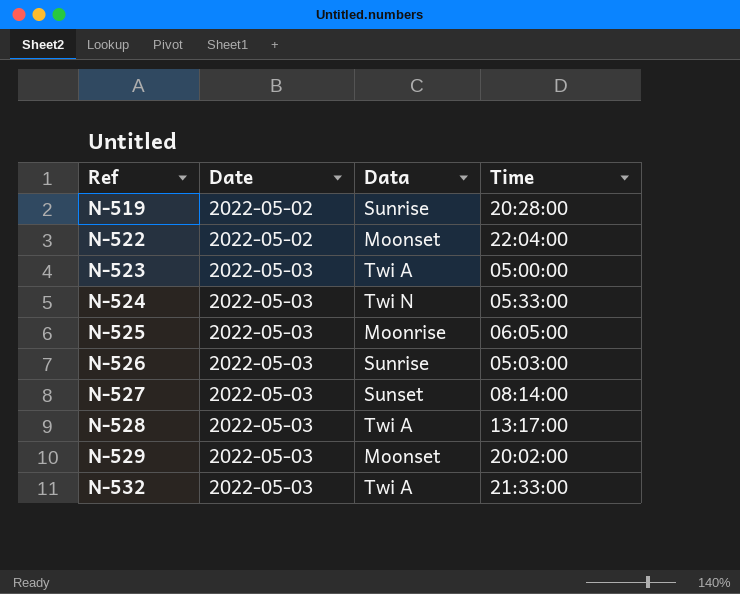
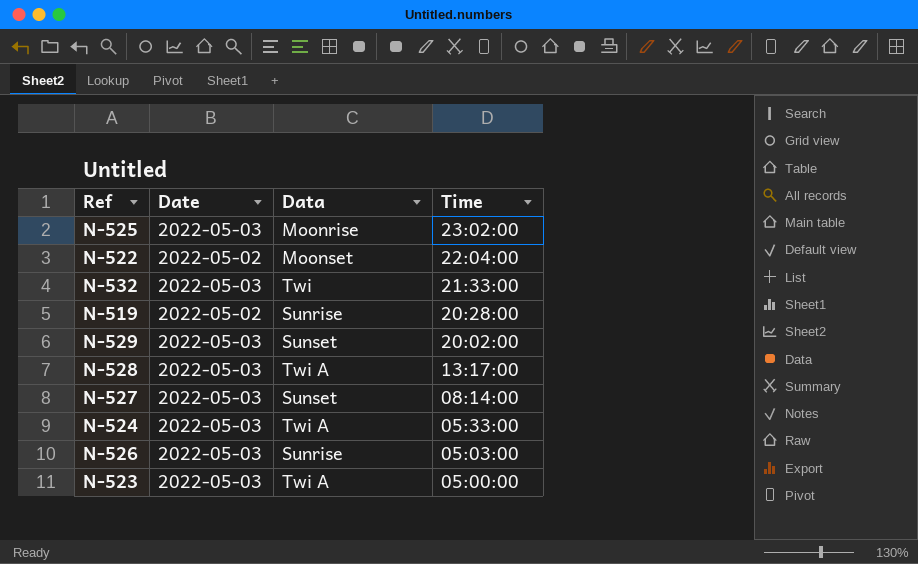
row order: Ref ascending -> Time descending
N-525 | Time: 06:05:00 -> 23:02:00
N-532 | Data: Twi A -> Twi
N-529 | Data: Moonset -> Sunset
N-524 | Data: Twi N -> Twi A

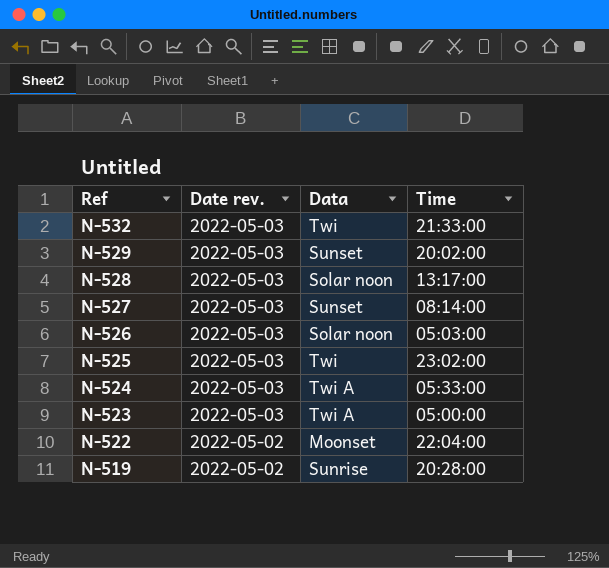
row order: Time descending -> Ref descending
column name: Date -> Date rev.
N-528 | Data: Twi A -> Solar noon
N-526 | Data: Sunrise -> Solar noon
N-525 | Data: Moonrise -> Twi

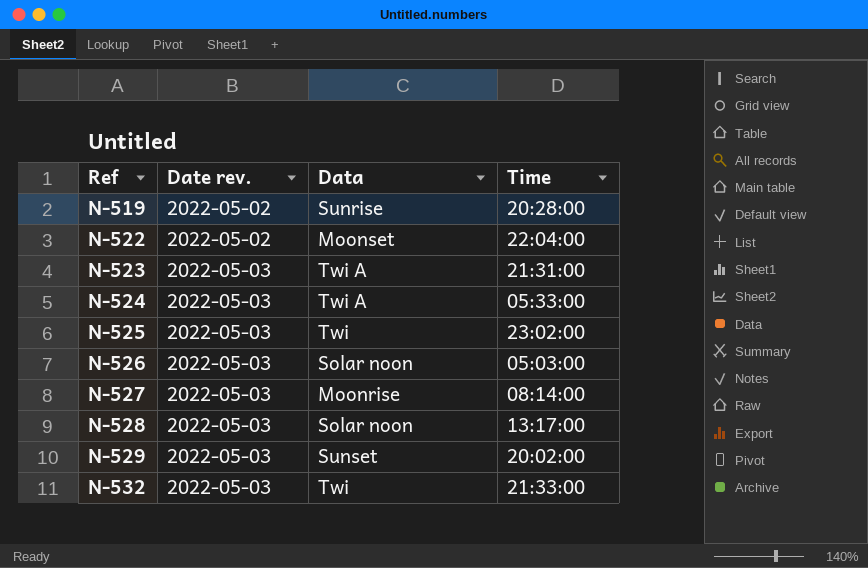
row order: Ref descending -> Ref ascending
N-523 | Time: 05:00:00 -> 21:31:00
N-527 | Data: Sunset -> Moonrise

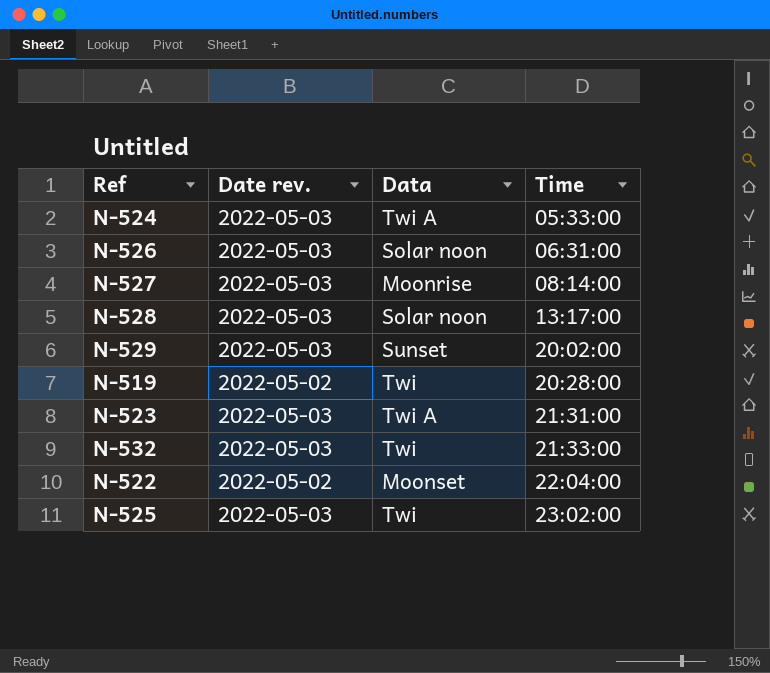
row order: Ref ascending -> Time ascending
N-526 | Time: 05:03:00 -> 06:31:00
N-519 | Data: Sunrise -> Twi

